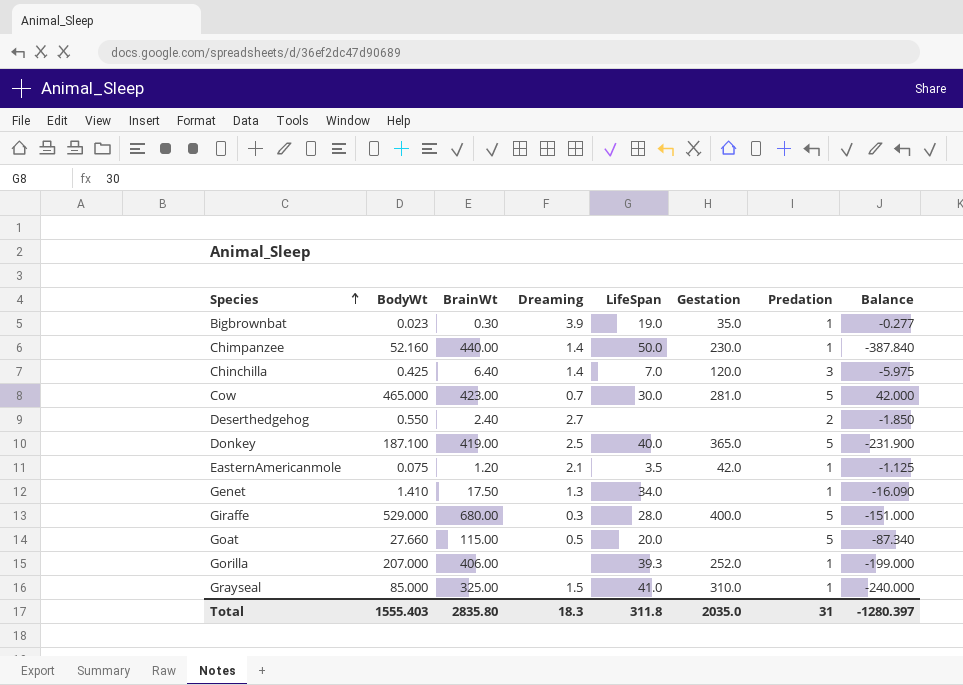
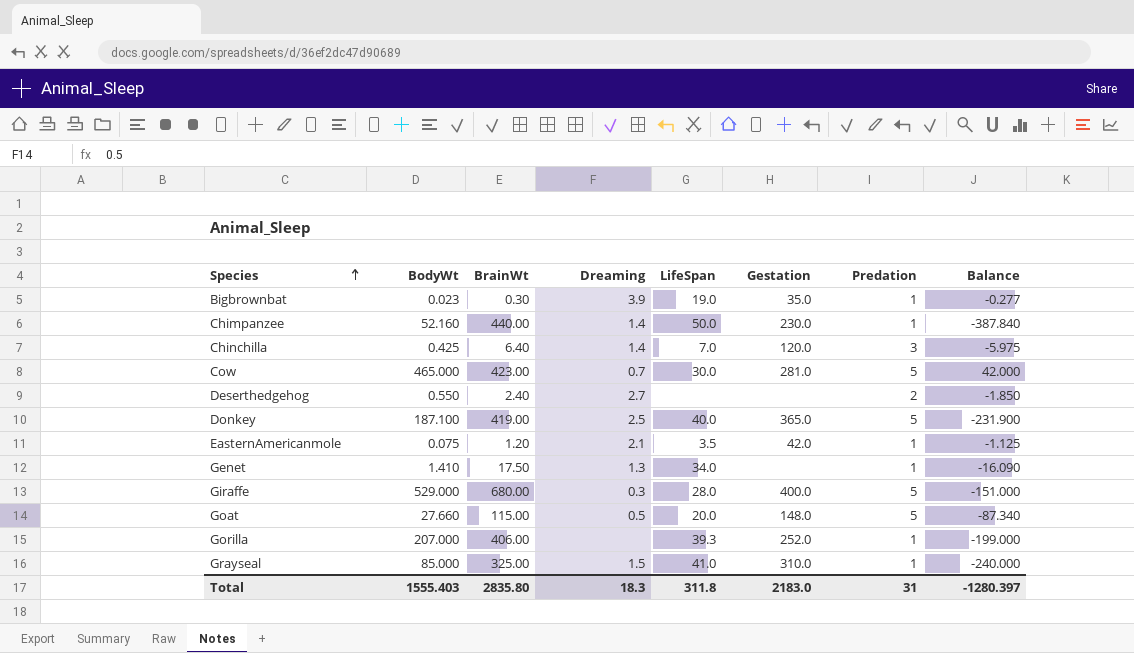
Goat | Gestation: none -> 148.0
Total | Gestation: 2035.0 -> 2183.0

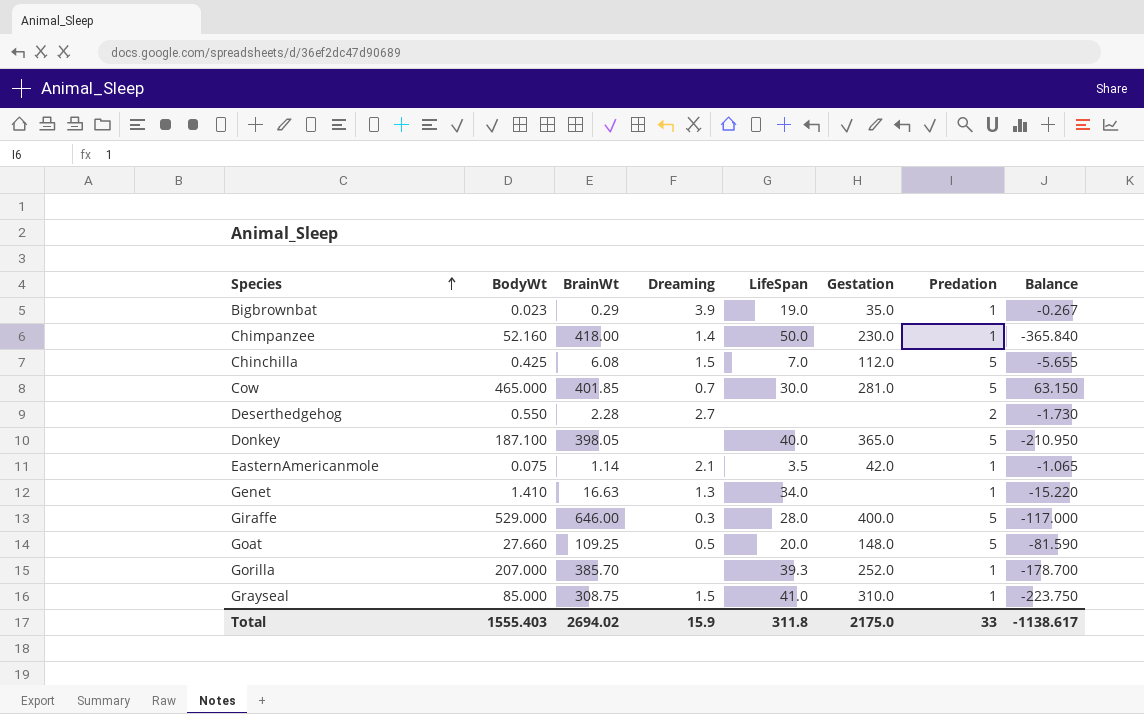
Bigbrownbat | BrainWt: 0.30 -> 0.29
Bigbrownbat | Balance: -0.277 -> -0.267
Chimpanzee | BrainWt: 440.00 -> 418.00
Chimpanzee | Balance: -387.840 -> -365.840
Chinchilla | BrainWt: 6.40 -> 6.08
Chinchilla | Dreaming: 1.4 -> 1.5
Chinchilla | Gestation: 120.0 -> 112.0
Chinchilla | Predation: 3 -> 5
Chinchilla | Balance: -5.975 -> -5.655
Cow | BrainWt: 423.00 -> 401.85
Cow | Balance: 42.000 -> 63.150
Deserthedgehog | BrainWt: 2.40 -> 2.28
Deserthedgehog | Balance: -1.850 -> -1.730
Donkey | BrainWt: 419.00 -> 398.05
Donkey | Dreaming: 2.5 -> none
Donkey | Balance: -231.900 -> -210.950
EasternAmericanmole | BrainWt: 1.20 -> 1.14
EasternAmericanmole | Balance: -1.125 -> -1.065
Genet | BrainWt: 17.50 -> 16.63
Genet | Balance: -16.090 -> -15.220
Giraffe | BrainWt: 680.00 -> 646.00
Giraffe | Balance: -151.000 -> -117.000
Goat | BrainWt: 115.00 -> 109.25
Goat | Balance: -87.340 -> -81.590
Gorilla | BrainWt: 406.00 -> 385.70
Gorilla | Balance: -199.000 -> -178.700
Grayseal | BrainWt: 325.00 -> 308.75
Grayseal | Balance: -240.000 -> -223.750
Total | BrainWt: 2835.80 -> 2694.02
Total | Dreaming: 18.3 -> 15.9
Total | Gestation: 2183.0 -> 2175.0
Total | Predation: 31 -> 33
Total | Balance: -1280.397 -> -1138.617

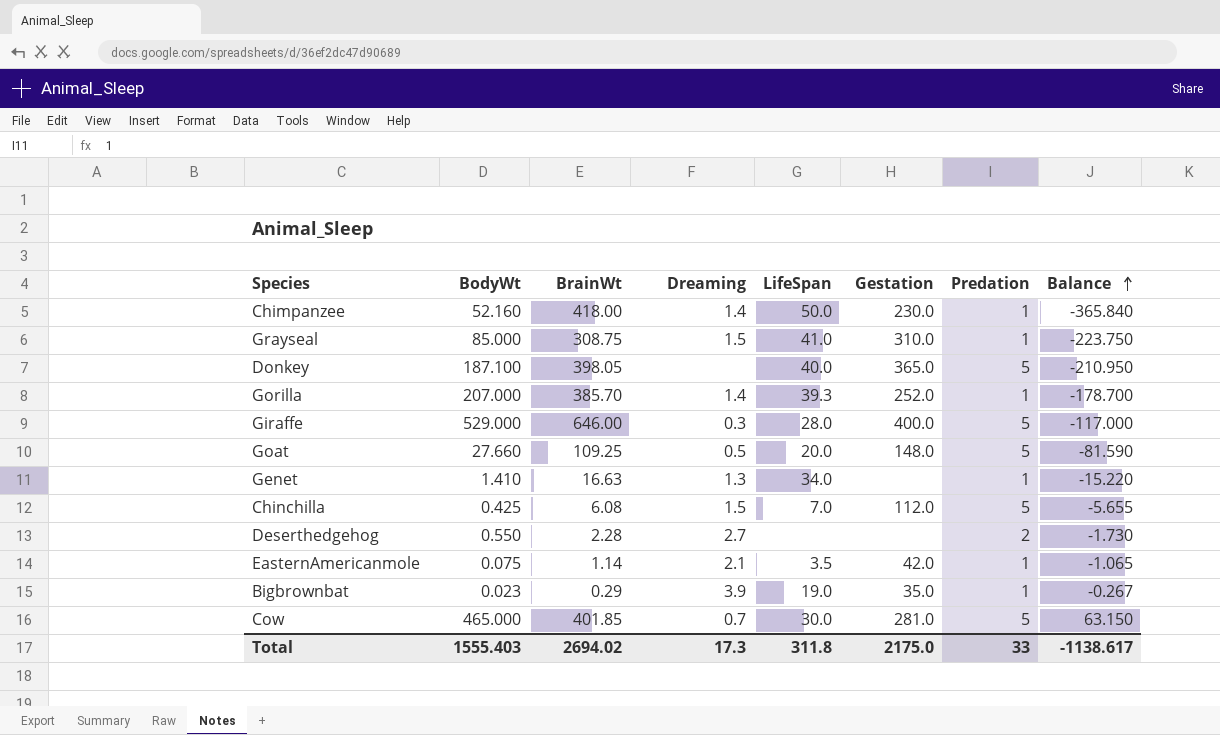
row order: Species ascending -> Balance ascending
Gorilla | Dreaming: none -> 1.4
Total | Dreaming: 15.9 -> 17.3

